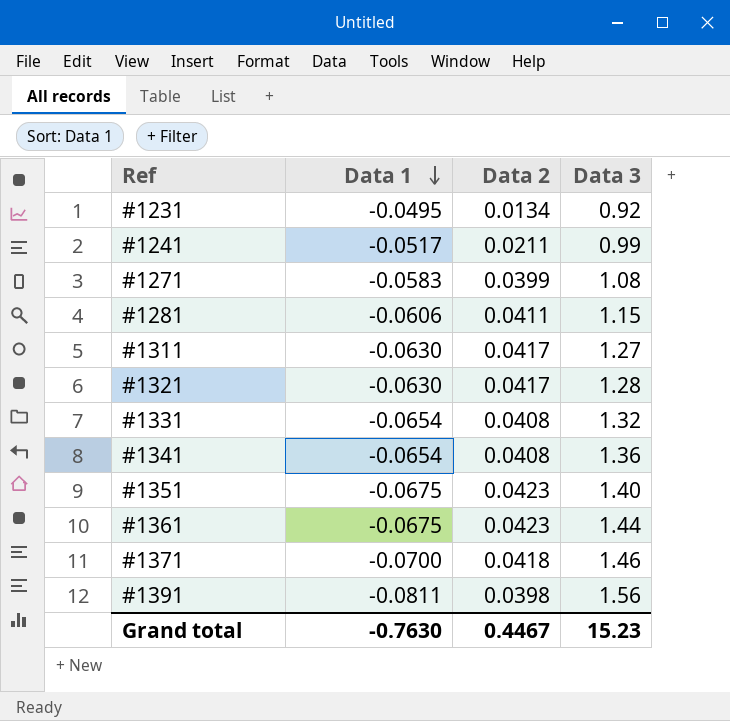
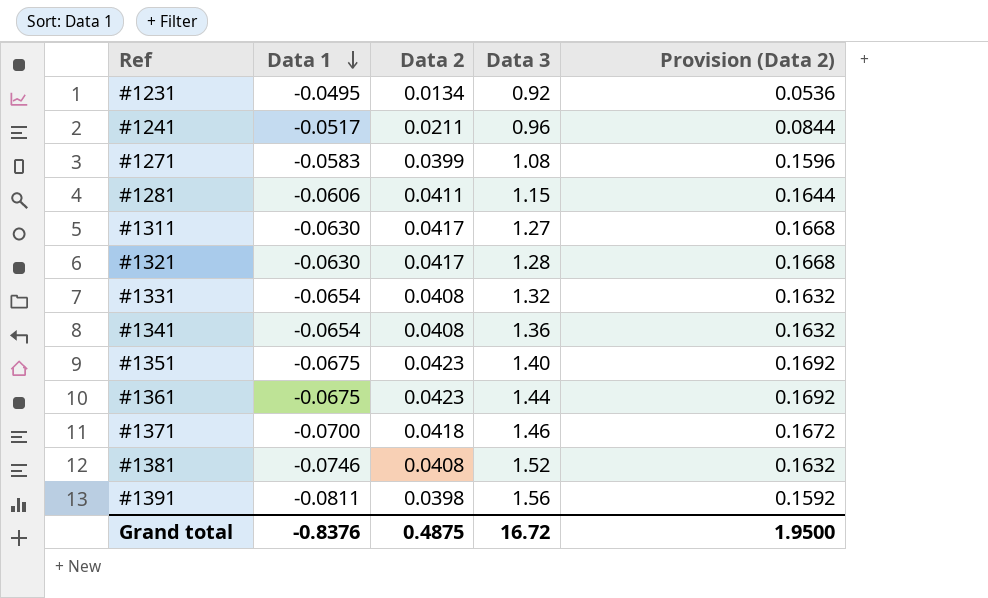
column Provision (Data 2) | formula: none -> [Data 2] * 4
#1241 | Data 3: 0.99 -> 0.96
row #1381: none -> -0.0746 | 0.0408 | 1.52 | 0.1632
Grand total | Data 1: -0.7630 -> -0.8376
Grand total | Data 2: 0.4467 -> 0.4875
Grand total | Data 3: 15.23 -> 16.72

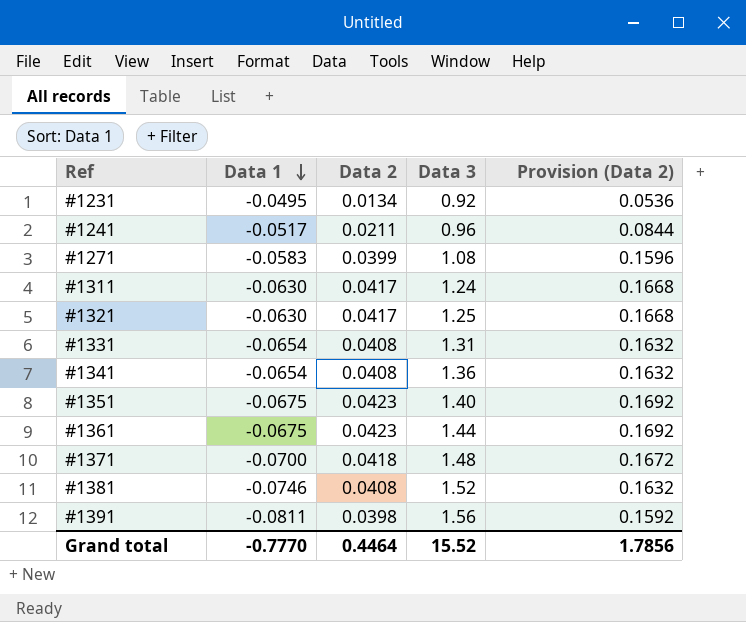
row #1281: -0.0606 | 0.0411 | 1.15 | 0.1644 -> none
#1311 | Data 3: 1.27 -> 1.24
#1321 | Data 3: 1.28 -> 1.25
#1331 | Data 3: 1.32 -> 1.31
#1371 | Data 3: 1.46 -> 1.48
Grand total | Data 1: -0.8376 -> -0.7770
Grand total | Data 2: 0.4875 -> 0.4464
Grand total | Data 3: 16.72 -> 15.52
Grand total | Provision (Data 2): 1.9500 -> 1.7856

